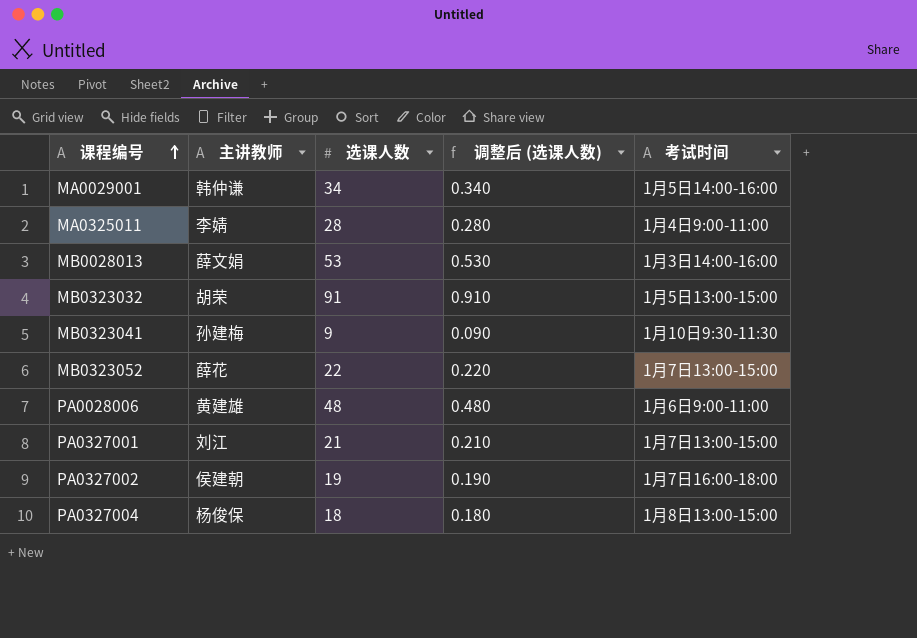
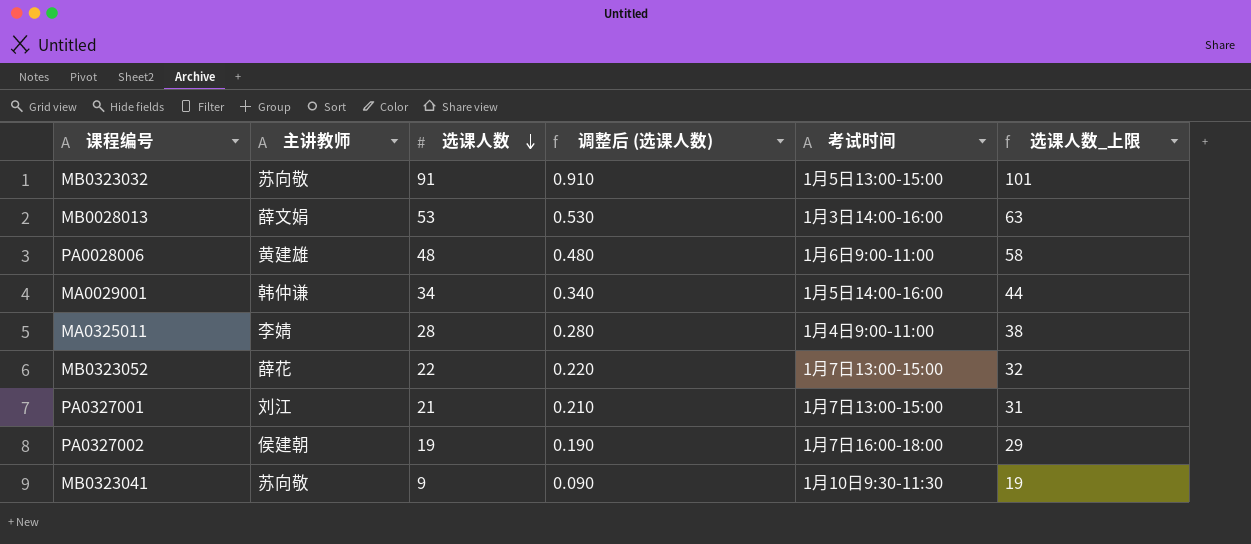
row order: 课程编号 ascending -> 选课人数 descending
column 选课人数_上限 | formula: none -> [选课人数] + 10
row PA0327004: 杨俊保 | 18 | 0.180 | 1月8日13:00-15:00 -> none
MB0323032 | 主讲教师: 胡荣 -> 苏向敬
MB0323041 | 主讲教师: 孙建梅 -> 苏向敬

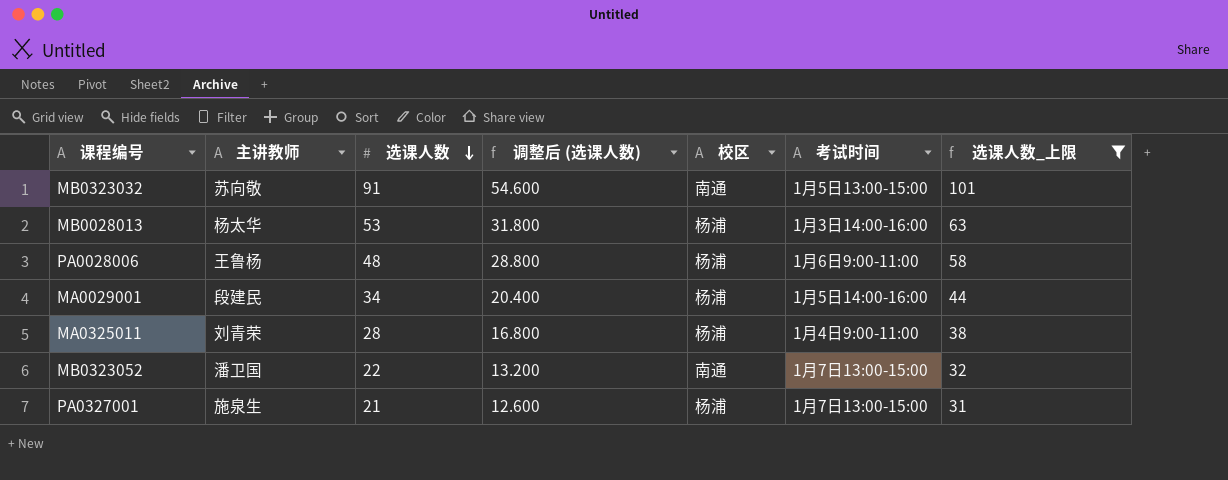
filter: none -> 选课人数_上限 >= 31
column 调整后 (选课人数) | formula: [选课人数] * 0.01 -> [选课人数] * 0.6
column 校区 | position: none -> 5
MB0028013 | 主讲教师: 薛文娟 -> 杨太华
PA0028006 | 主讲教师: 黄建雄 -> 王鲁杨
MA0029001 | 主讲教师: 韩仲谦 -> 段建民
MA0325011 | 主讲教师: 李婧 -> 刘青荣
MB0323052 | 主讲教师: 薛花 -> 潘卫国
PA0327001 | 主讲教师: 刘江 -> 施泉生

